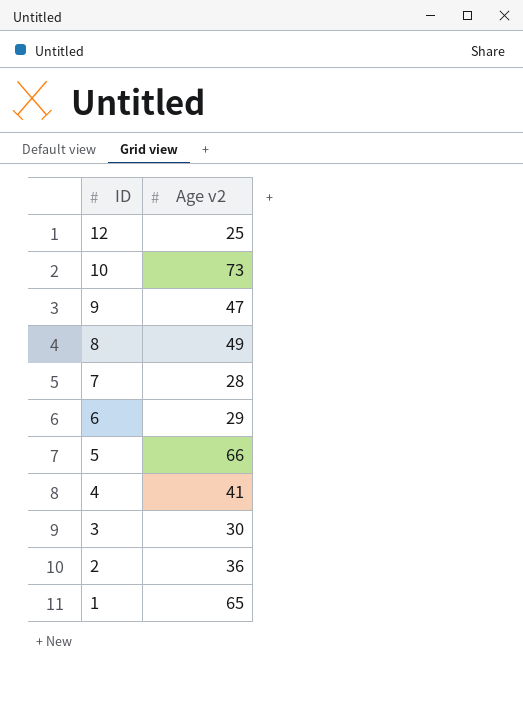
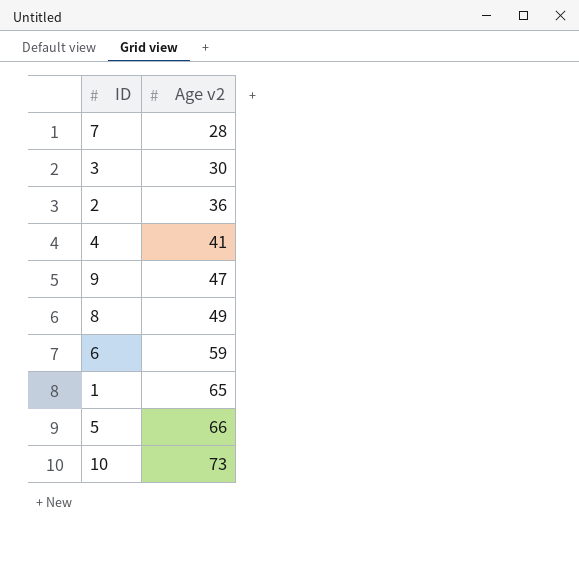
row order: ID descending -> Age v2 ascending
row 12: 25 -> none
6 | Age v2: 29 -> 59

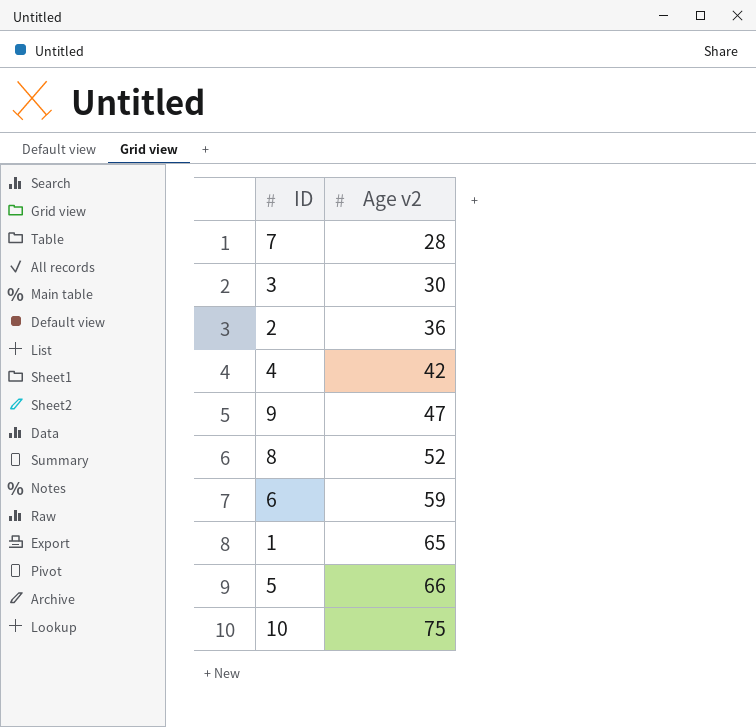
4 | Age v2: 41 -> 42
8 | Age v2: 49 -> 52
10 | Age v2: 73 -> 75

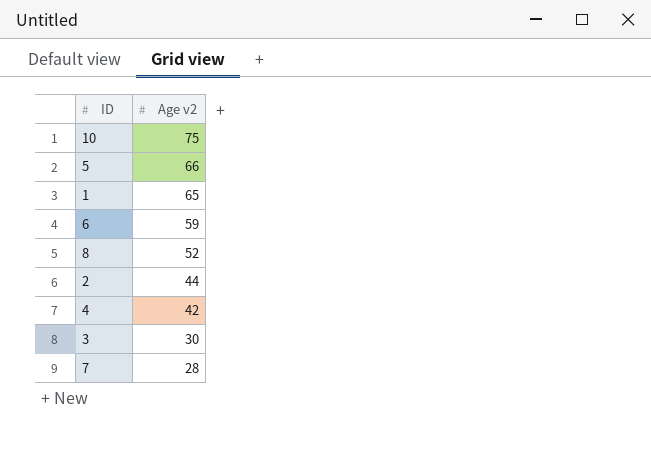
row order: Age v2 ascending -> Age v2 descending
row 9: 47 -> none
2 | Age v2: 36 -> 44

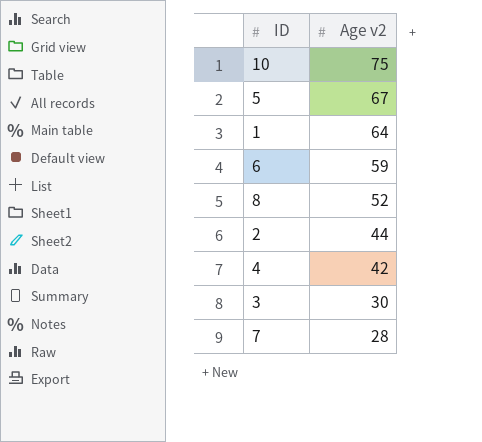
5 | Age v2: 66 -> 67
1 | Age v2: 65 -> 64

